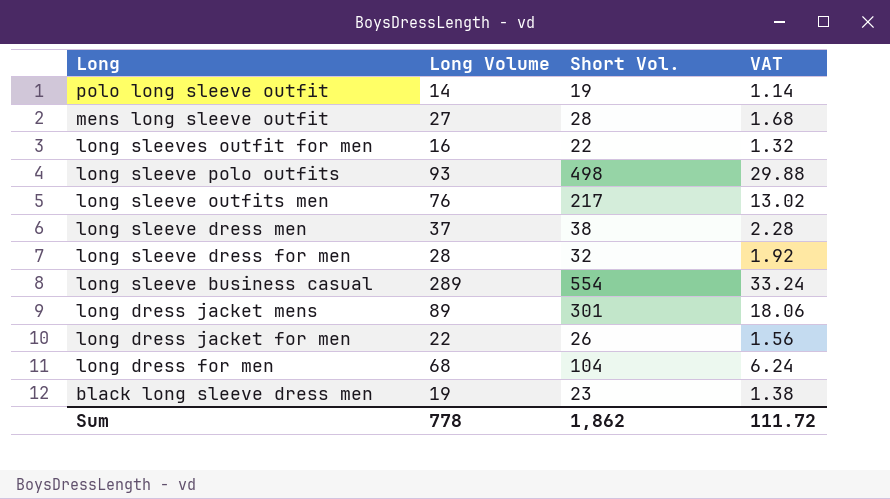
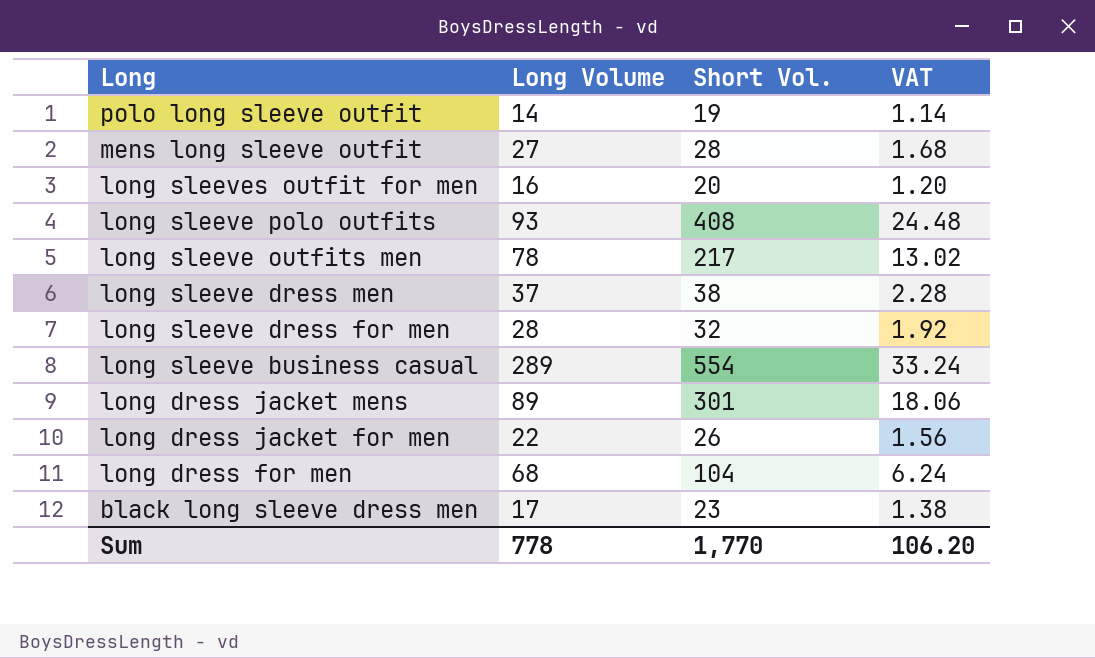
long sleeves outfit for men | Short Vol.: 22 -> 20
long sleeves outfit for men | VAT: 1.32 -> 1.20
long sleeve polo outfits | Short Vol.: 498 -> 408
long sleeve polo outfits | VAT: 29.88 -> 24.48
long sleeve outfits men | Long Volume: 76 -> 78
black long sleeve dress men | Long Volume: 19 -> 17
Sum | Short Vol.: 1,862 -> 1,770
Sum | VAT: 111.72 -> 106.20

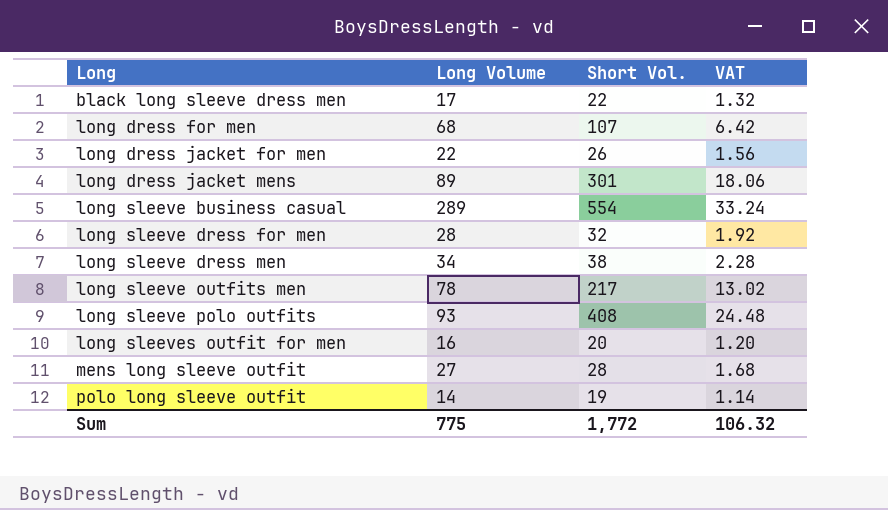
row order: Long descending -> Long ascending
black long sleeve dress men | Short Vol.: 23 -> 22
black long sleeve dress men | VAT: 1.38 -> 1.32
long dress for men | Short Vol.: 104 -> 107
long dress for men | VAT: 6.24 -> 6.42
long sleeve dress men | Long Volume: 37 -> 34
Sum | Long Volume: 778 -> 775
Sum | Short Vol.: 1,770 -> 1,772
Sum | VAT: 106.20 -> 106.32

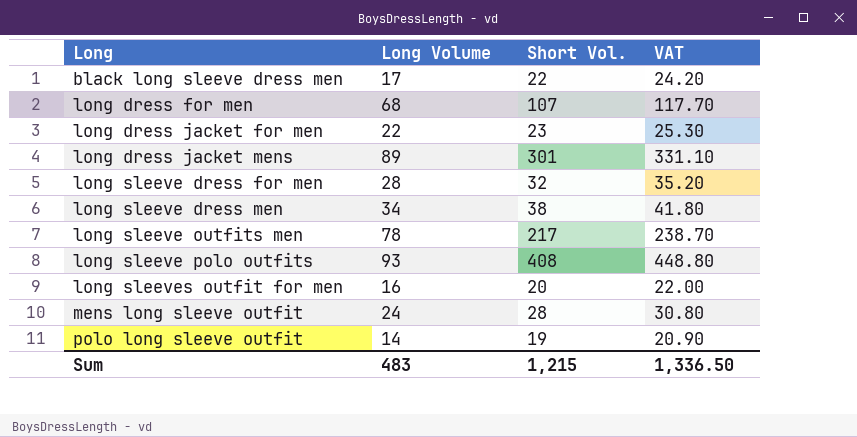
column VAT | formula: [Short Vol.] * 0.06 -> [Short Vol.] * 1.1
row long sleeve business casual: 289 | 554 | 33.24 -> none
long dress jacket for men | Short Vol.: 26 -> 23
mens long sleeve outfit | Long Volume: 27 -> 24
Sum | Long Volume: 775 -> 483
Sum | Short Vol.: 1,772 -> 1,215
Sum | VAT: 106.32 -> 1,336.50

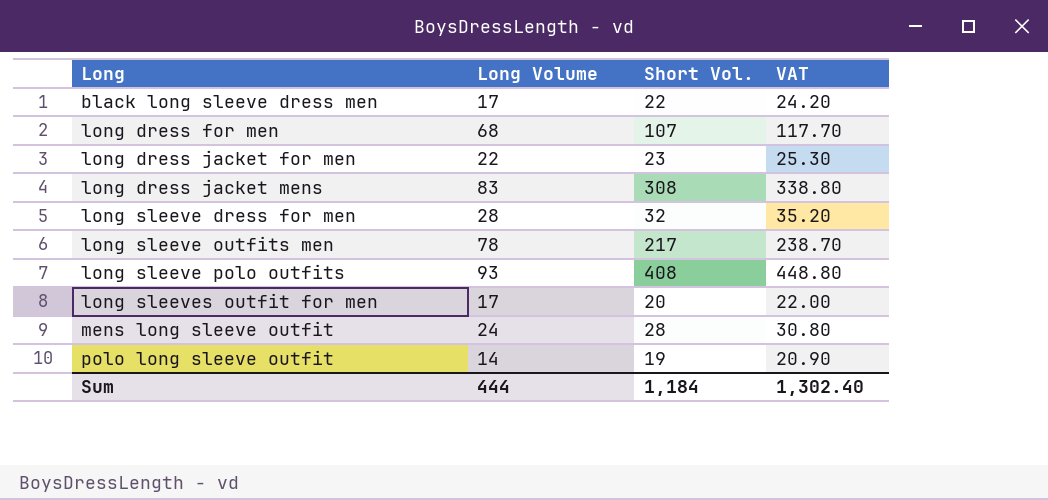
row long sleeve dress men: 34 | 38 | 41.80 -> none
long dress jacket mens | Long Volume: 89 -> 83
long dress jacket mens | Short Vol.: 301 -> 308
long dress jacket mens | VAT: 331.10 -> 338.80
long sleeves outfit for men | Long Volume: 16 -> 17
Sum | Long Volume: 483 -> 444
Sum | Short Vol.: 1,215 -> 1,184
Sum | VAT: 1,336.50 -> 1,302.40

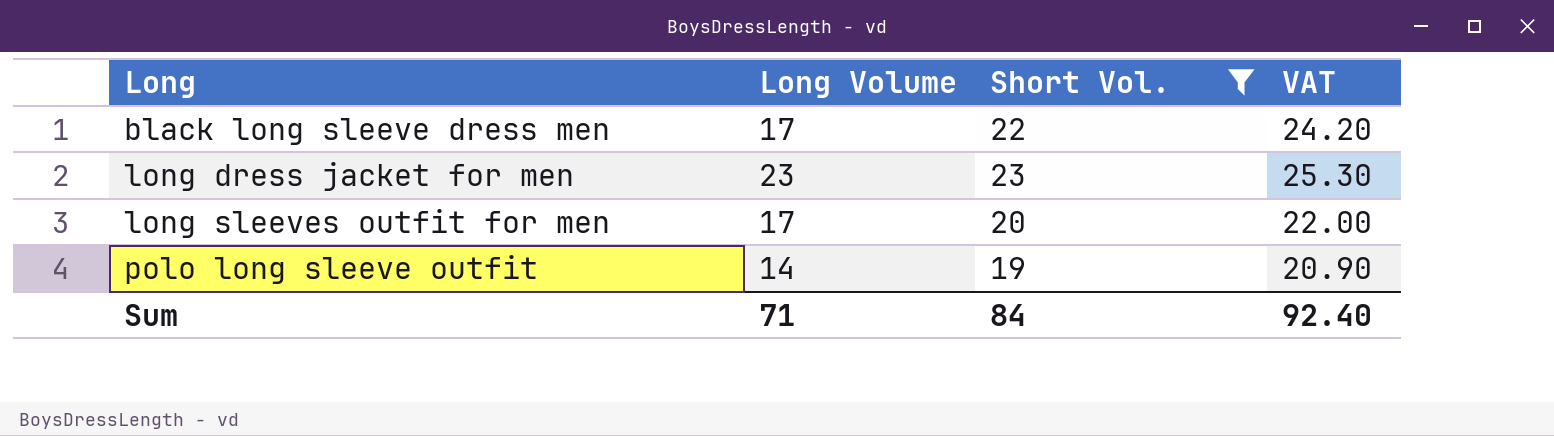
filter: none -> Short Vol. <= 23
long dress jacket for men | Long Volume: 22 -> 23
Sum | Long Volume: 444 -> 71
Sum | Short Vol.: 1,184 -> 84
Sum | VAT: 1,302.40 -> 92.40

